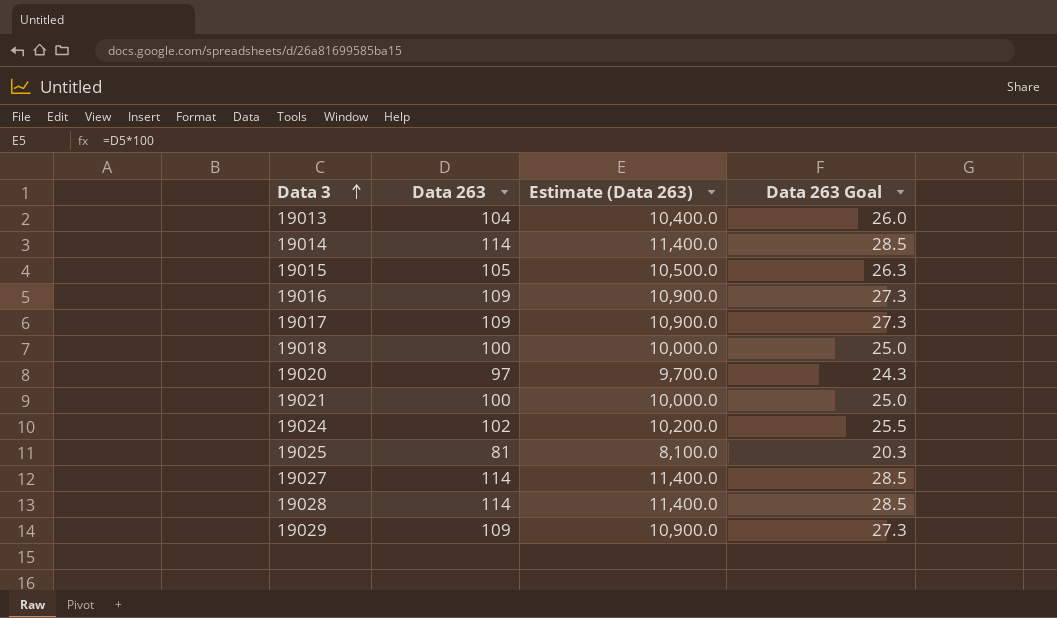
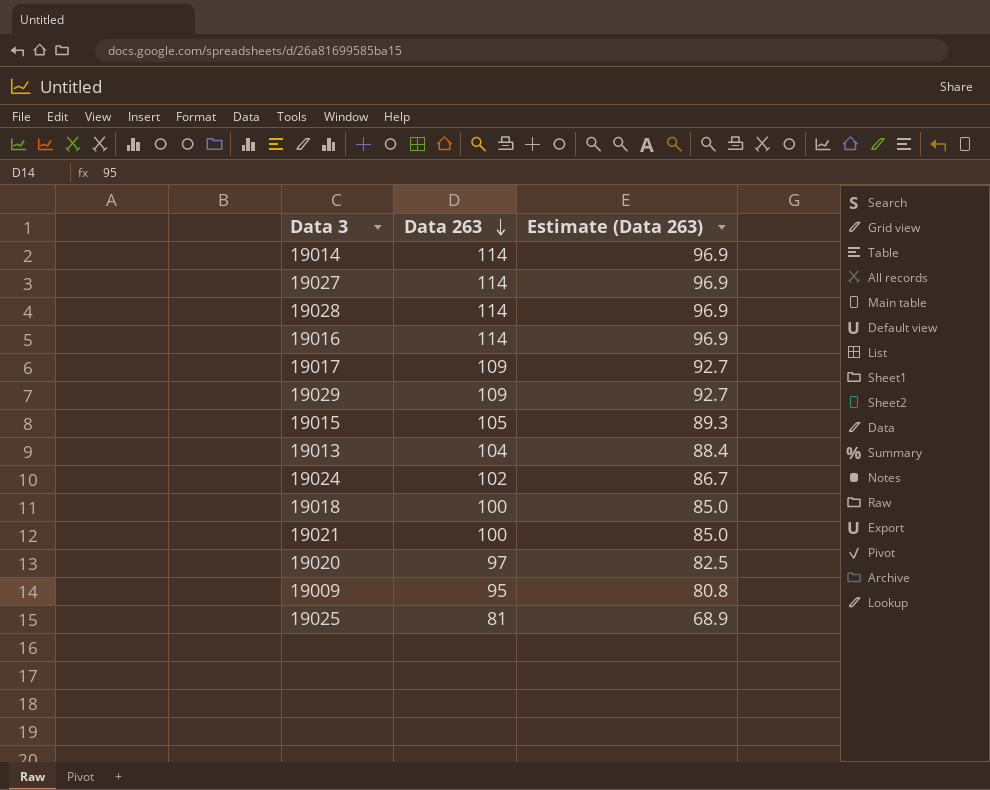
row order: Data 3 ascending -> Data 263 descending
column Data 263 Goal | formula: [Data 263] * 0.25 -> none
column Estimate (Data 263) | formula: [Data 263] * 100 -> [Data 263] * 0.85
19016 | Data 263: 109 -> 114
row 19009: none -> 95 | 80.8

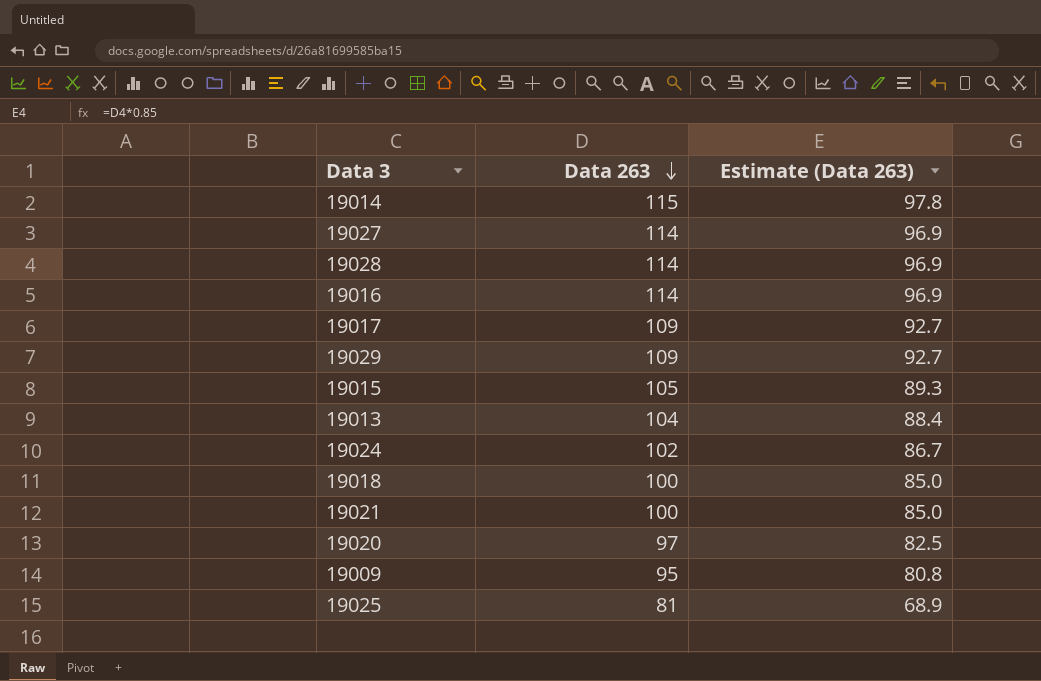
19014 | Data 263: 114 -> 115
19014 | Estimate (Data 263): 96.9 -> 97.8

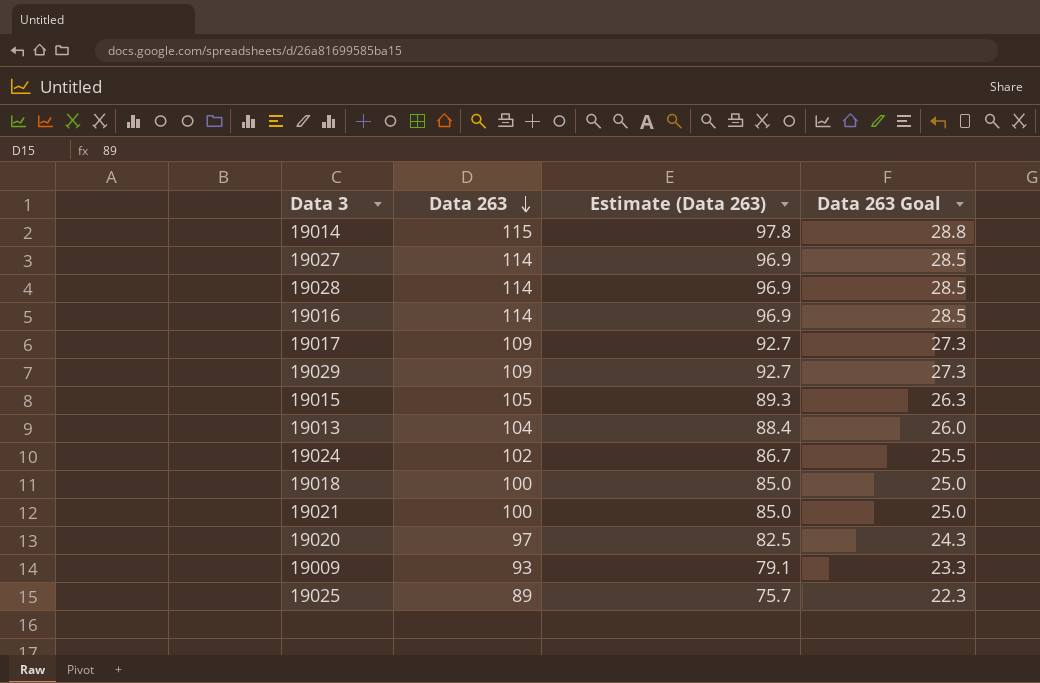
column Data 263 Goal | formula: none -> [Data 263] * 0.25
19009 | Data 263: 95 -> 93
19009 | Estimate (Data 263): 80.8 -> 79.1
19025 | Data 263: 81 -> 89
19025 | Estimate (Data 263): 68.9 -> 75.7

